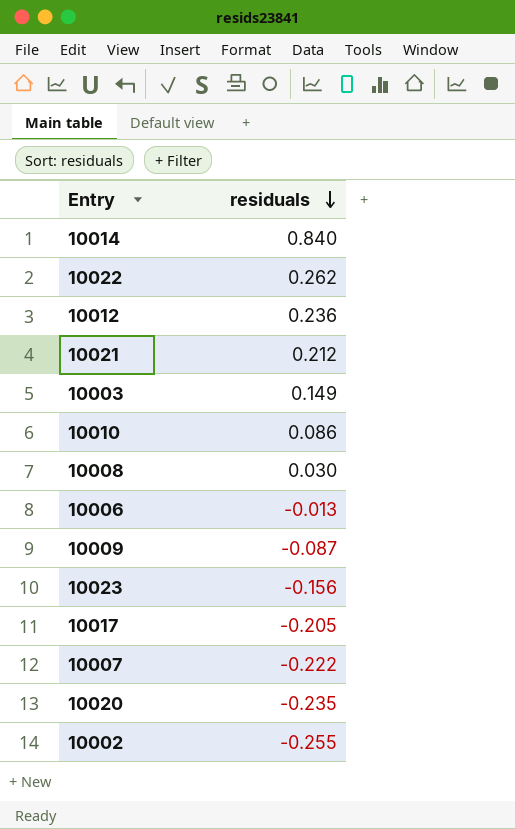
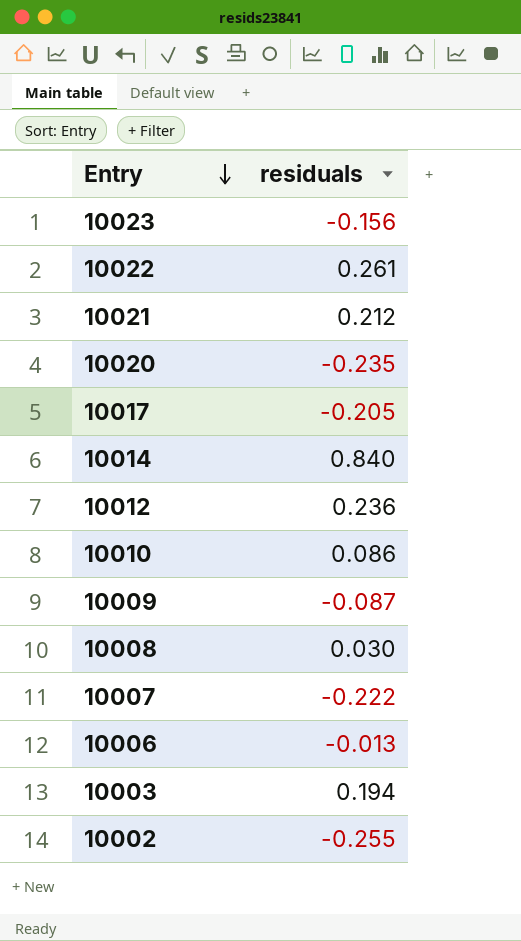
row order: residuals descending -> Entry descending
10022 | residuals: 0.262 -> 0.261
10003 | residuals: 0.149 -> 0.194

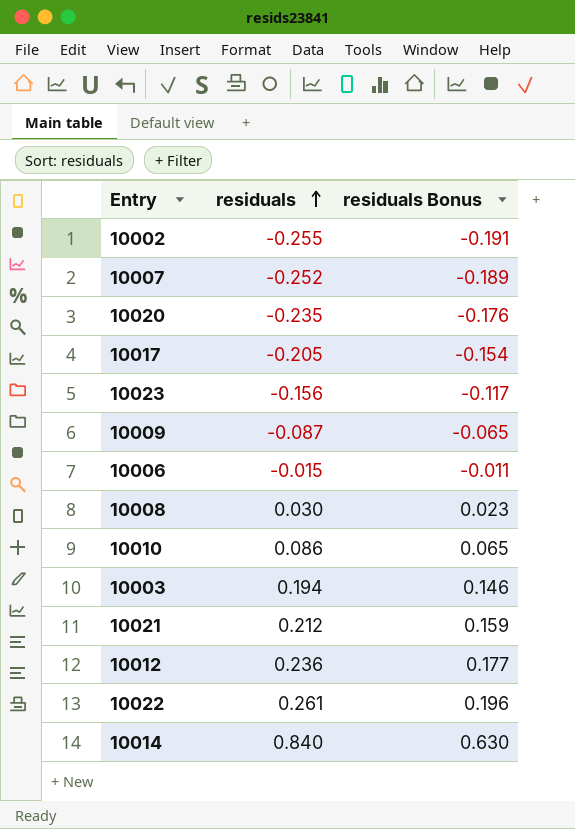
row order: Entry descending -> residuals ascending
column residuals Bonus | formula: none -> [residuals] * 0.75
10007 | residuals: -0.222 -> -0.252
10006 | residuals: -0.013 -> -0.015

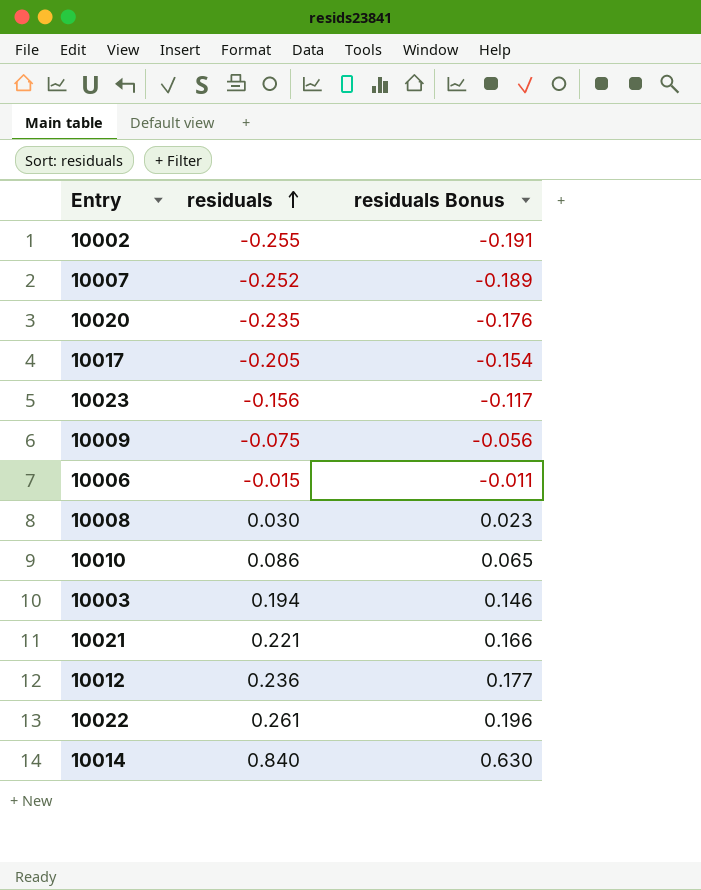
10009 | residuals: -0.087 -> -0.075
10009 | residuals Bonus: -0.065 -> -0.056
10021 | residuals: 0.212 -> 0.221
10021 | residuals Bonus: 0.159 -> 0.166

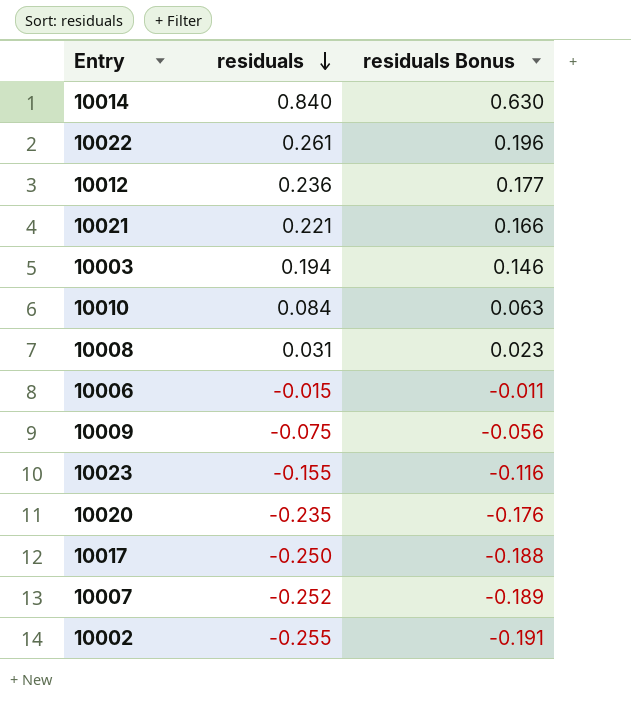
row order: residuals ascending -> residuals descending
10010 | residuals: 0.086 -> 0.084
10010 | residuals Bonus: 0.065 -> 0.063
10008 | residuals: 0.030 -> 0.031
10023 | residuals: -0.156 -> -0.155
10023 | residuals Bonus: -0.117 -> -0.116
10017 | residuals: -0.205 -> -0.250
10017 | residuals Bonus: -0.154 -> -0.188

